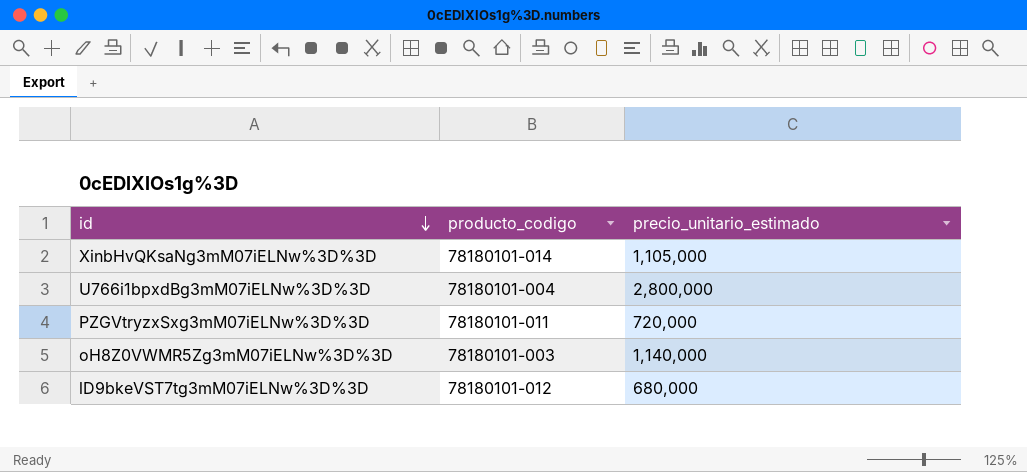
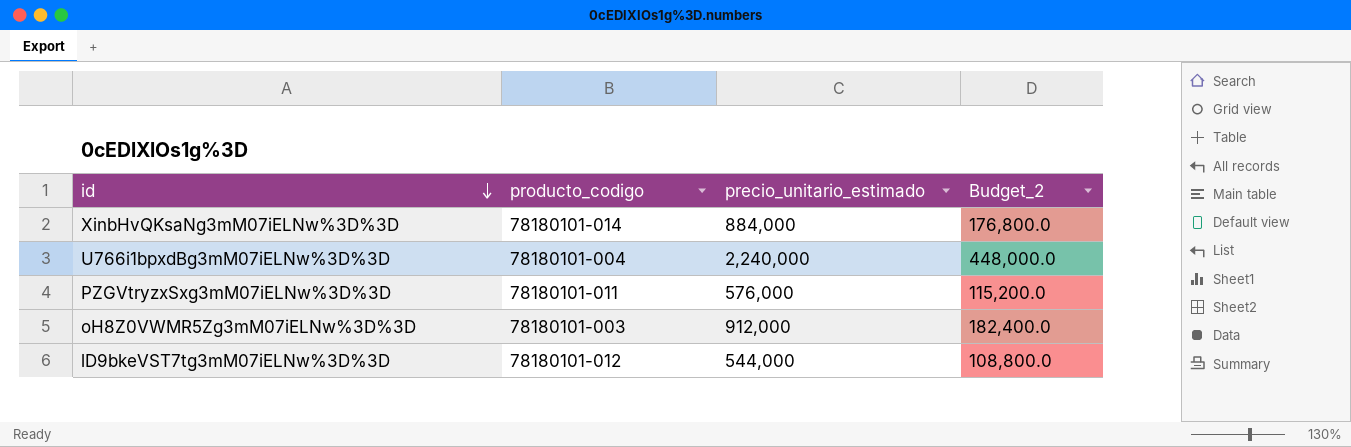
column Budget_2 | formula: none -> [precio_unitario_estimado] * 0.2
XinbHvQKsaNg3mM07iELNw%3D%3D | precio_unitario_estimado: 1,105,000 -> 884,000
U766i1bpxdBg3mM07iELNw%3D%3D | precio_unitario_estimado: 2,800,000 -> 2,240,000
PZGVtryzxSxg3mM07iELNw%3D%3D | precio_unitario_estimado: 720,000 -> 576,000
oH8Z0VWMR5Zg3mM07iELNw%3D%3D | precio_unitario_estimado: 1,140,000 -> 912,000
lD9bkeVST7tg3mM07iELNw%3D%3D | precio_unitario_estimado: 680,000 -> 544,000

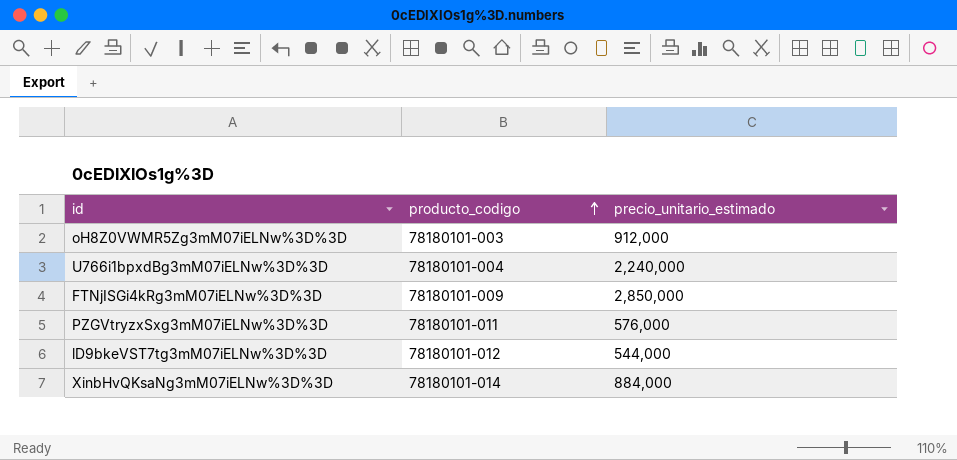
row order: id descending -> producto_codigo ascending
column Budget_2 | formula: [precio_unitario_estimado] * 0.2 -> none
row FTNjISGi4kRg3mM07iELNw%3D%3D: none -> 78180101-009 | 2,850,000

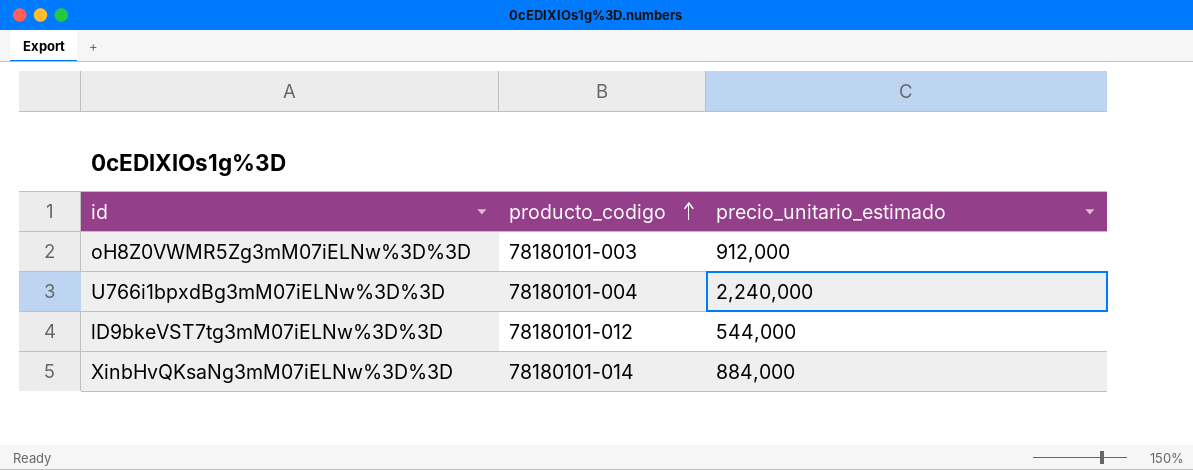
row FTNjISGi4kRg3mM07iELNw%3D%3D: 78180101-009 | 2,850,000 -> none
row PZGVtryzxSxg3mM07iELNw%3D%3D: 78180101-011 | 576,000 -> none

